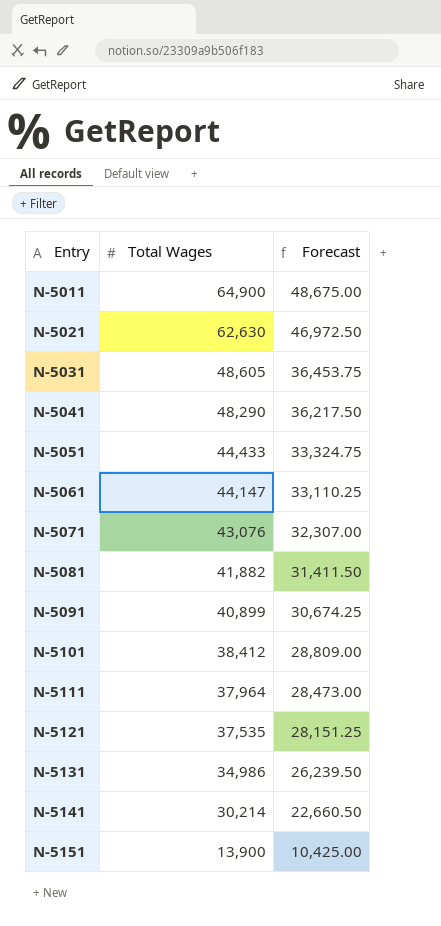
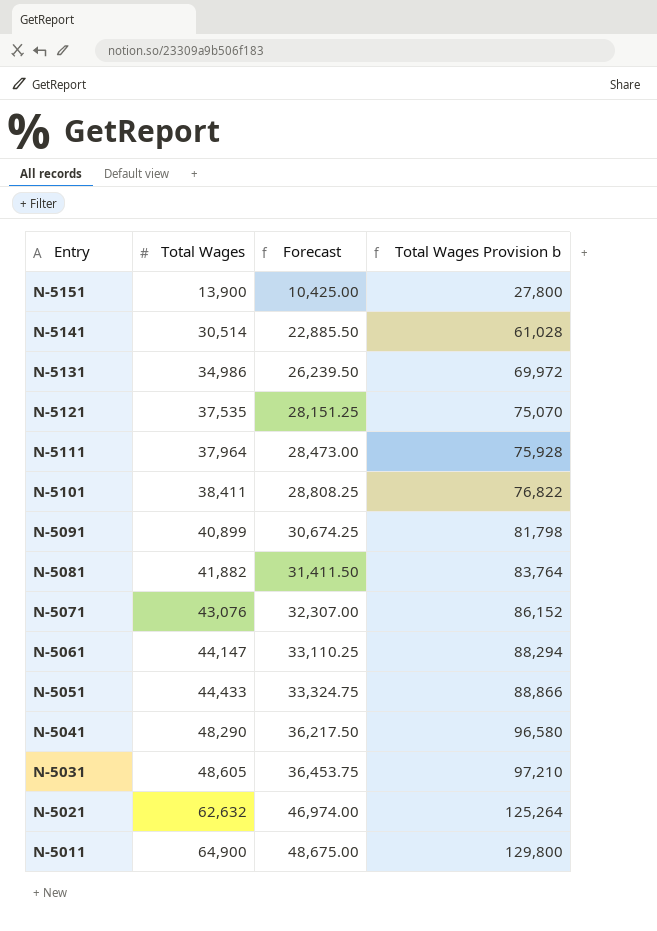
row order: Entry ascending -> Entry descending
column Total Wages Provision b | formula: none -> [Total Wages] * 2
N-5141 | Total Wages: 30,214 -> 30,514
N-5141 | Forecast: 22,660.50 -> 22,885.50
N-5101 | Total Wages: 38,412 -> 38,411
N-5101 | Forecast: 28,809.00 -> 28,808.25
N-5021 | Total Wages: 62,630 -> 62,632
N-5021 | Forecast: 46,972.50 -> 46,974.00

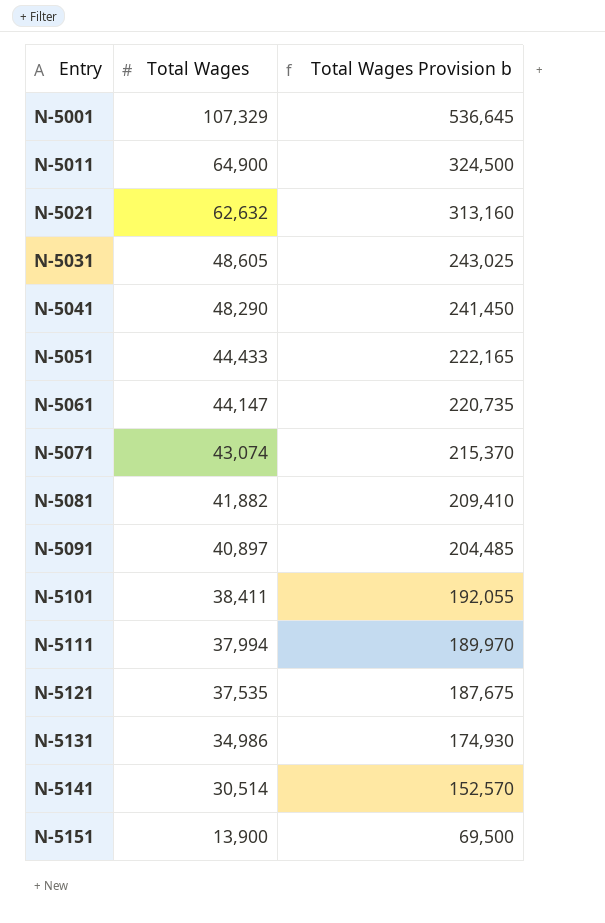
row order: Entry descending -> Entry ascending
column Forecast | formula: [Total Wages] * 0.75 -> none
column Total Wages Provision b | formula: [Total Wages] * 2 -> [Total Wages] * 5
row N-5001: none -> 107,329 | 536,645
N-5071 | Total Wages: 43,076 -> 43,074
N-5091 | Total Wages: 40,899 -> 40,897
N-5111 | Total Wages: 37,964 -> 37,994

